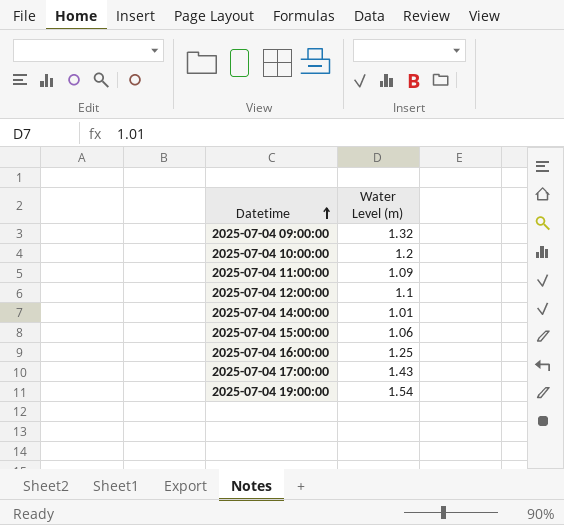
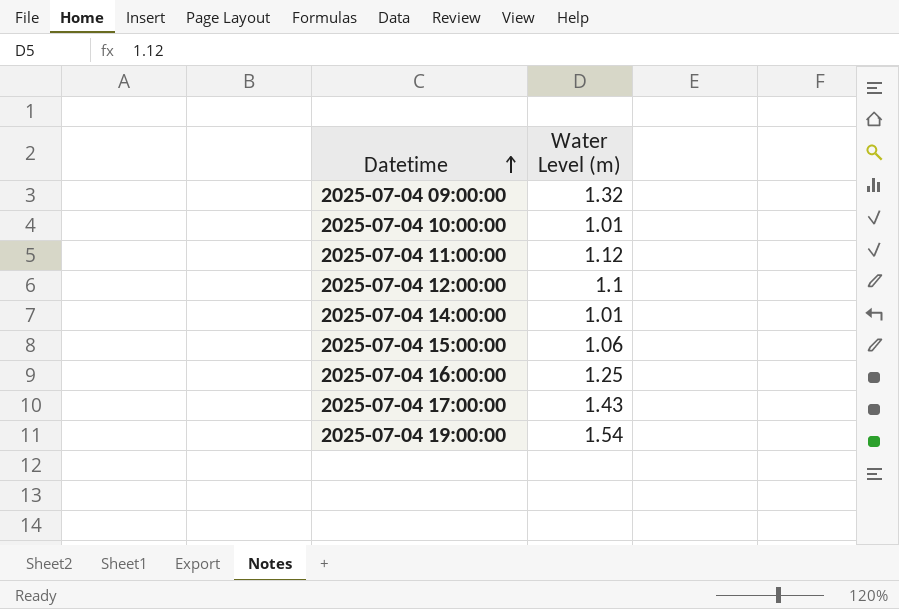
2025-07-04 10:00:00 | Water Level (m): 1.2 -> 1.01
2025-07-04 11:00:00 | Water Level (m): 1.09 -> 1.12

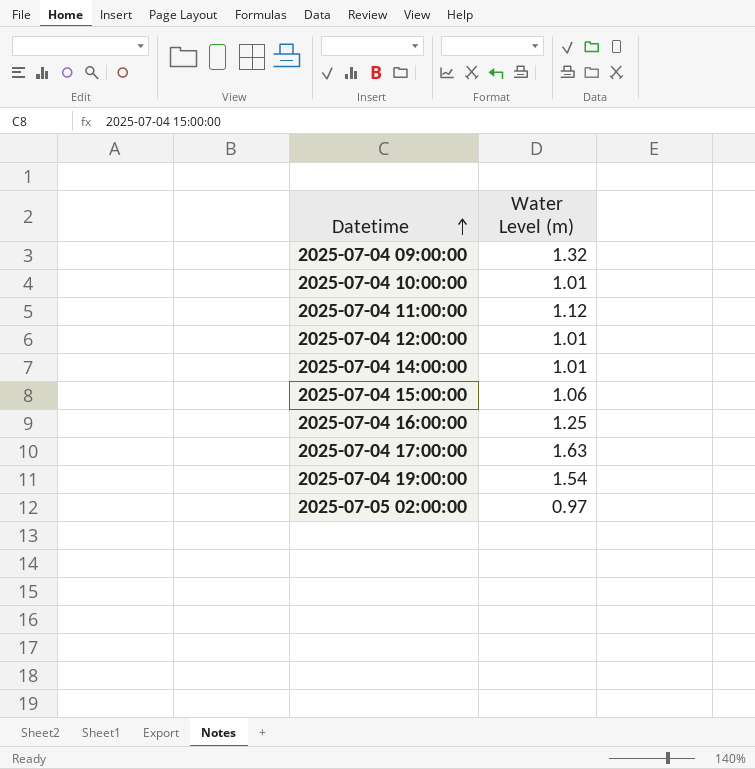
2025-07-04 12:00:00 | Water Level (m): 1.1 -> 1.01
2025-07-04 17:00:00 | Water Level (m): 1.43 -> 1.63
row 2025-07-05 02:00:00: none -> 0.97

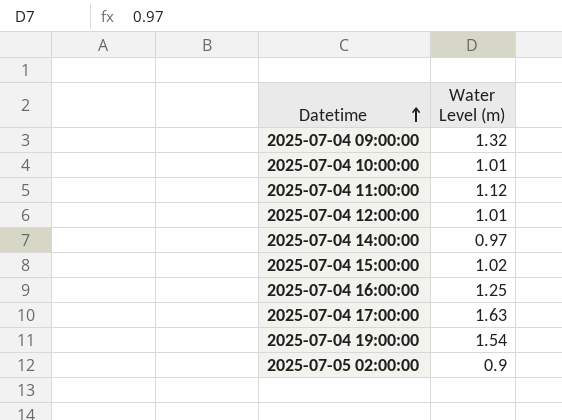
2025-07-04 14:00:00 | Water Level (m): 1.01 -> 0.97
2025-07-04 15:00:00 | Water Level (m): 1.06 -> 1.02
2025-07-05 02:00:00 | Water Level (m): 0.97 -> 0.9

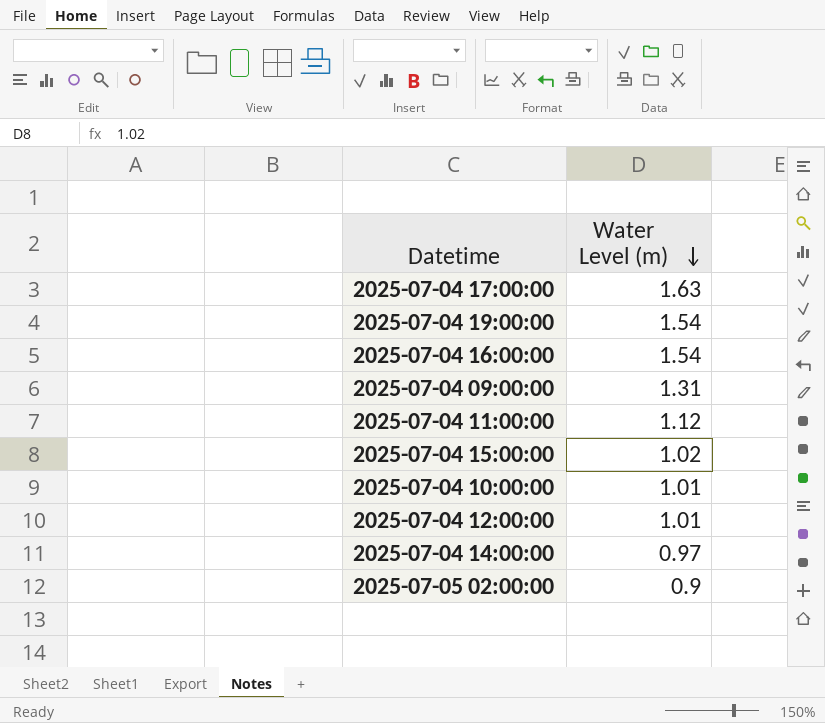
row order: Datetime ascending -> Water Level (m) descending
2025-07-04 16:00:00 | Water Level (m): 1.25 -> 1.54
2025-07-04 09:00:00 | Water Level (m): 1.32 -> 1.31

